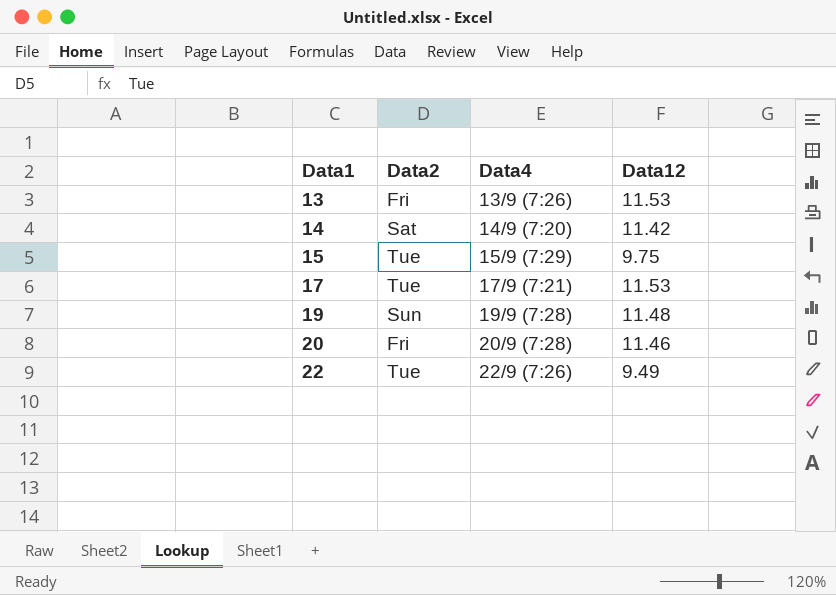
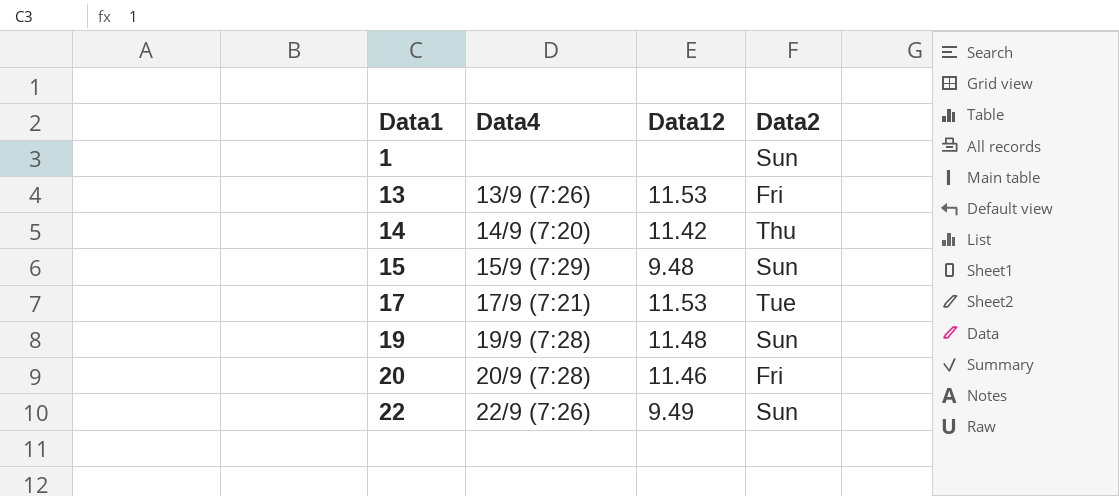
column Data2 | position: 2 -> 4
row 1: none -> none | none | Sun
14 | Data2: Sat -> Thu
15 | Data12: 9.75 -> 9.48
15 | Data2: Tue -> Sun
22 | Data2: Tue -> Sun

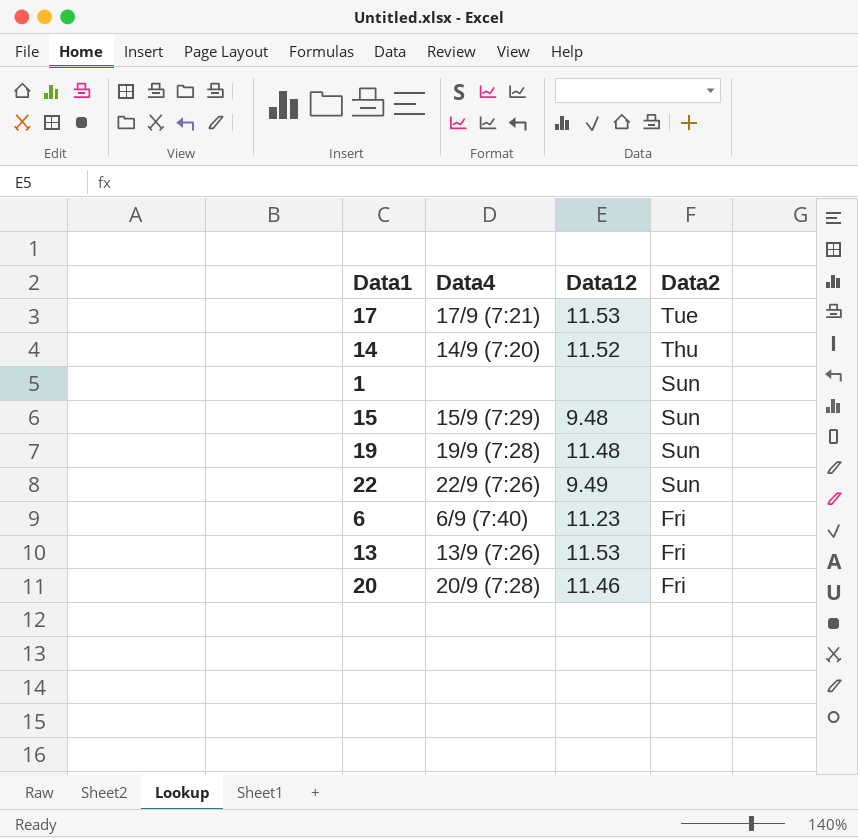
row order: Data1 ascending -> Data2 descending
14 | Data12: 11.42 -> 11.52
row 6: none -> 6/9 (7:40) | 11.23 | Fri

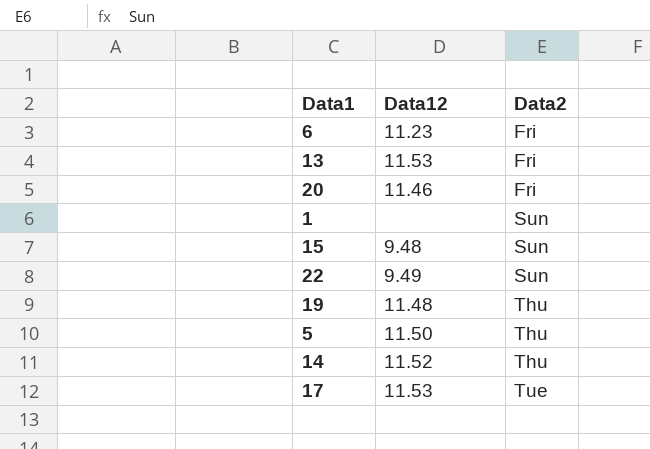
row order: Data2 descending -> Data2 ascending
column Data4 | position: 2 -> none
19 | Data2: Sun -> Thu
row 5: none -> 11.50 | Thu

